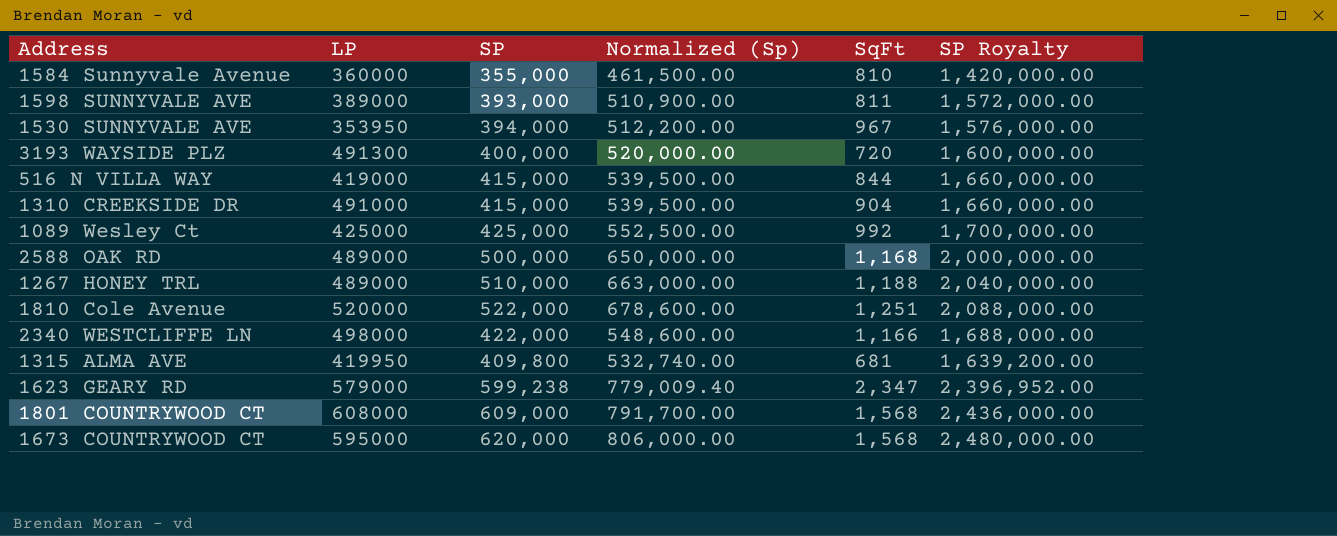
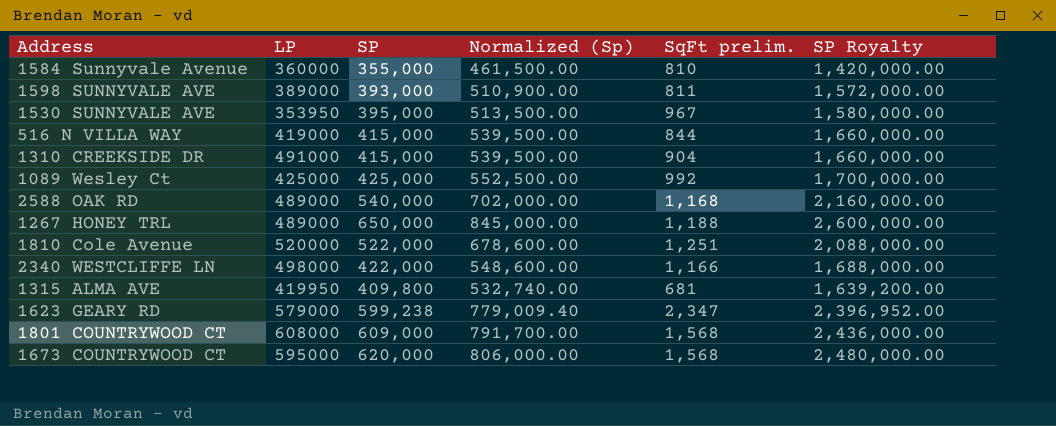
column name: SqFt -> SqFt prelim.
row 3193 WAYSIDE PLZ: 491300 | 400,000 | 520,000.00 | 720 | 1,600,000.00 -> none
1530 SUNNYVALE AVE | SP: 394,000 -> 395,000
1530 SUNNYVALE AVE | Normalized (Sp): 512,200.00 -> 513,500.00
1530 SUNNYVALE AVE | SP Royalty: 1,576,000.00 -> 1,580,000.00
2588 OAK RD | SP: 500,000 -> 540,000
2588 OAK RD | Normalized (Sp): 650,000.00 -> 702,000.00
2588 OAK RD | SP Royalty: 2,000,000.00 -> 2,160,000.00
1267 HONEY TRL | SP: 510,000 -> 650,000
1267 HONEY TRL | Normalized (Sp): 663,000.00 -> 845,000.00
1267 HONEY TRL | SP Royalty: 2,040,000.00 -> 2,600,000.00

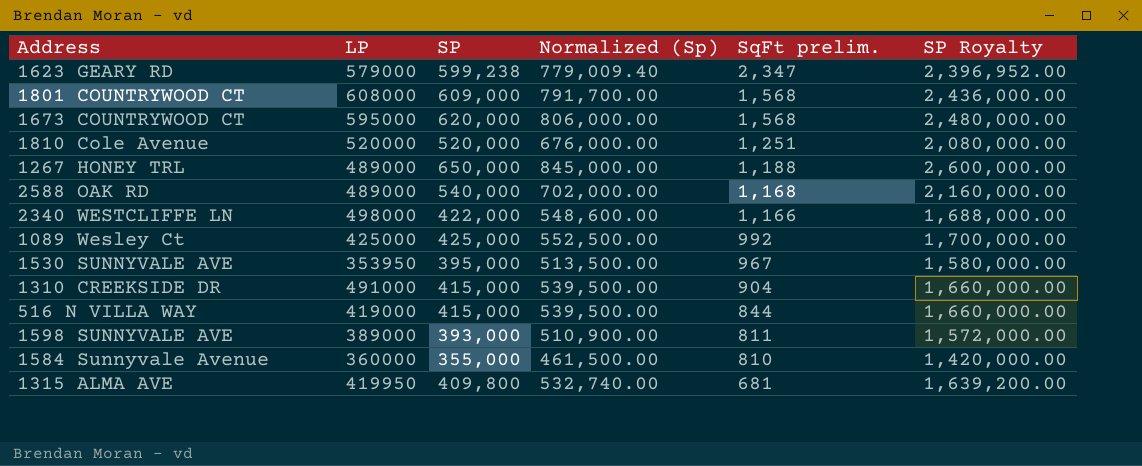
row order: none -> SqFt prelim. descending
1810 Cole Avenue | SP: 522,000 -> 520,000
1810 Cole Avenue | Normalized (Sp): 678,600.00 -> 676,000.00
1810 Cole Avenue | SP Royalty: 2,088,000.00 -> 2,080,000.00

